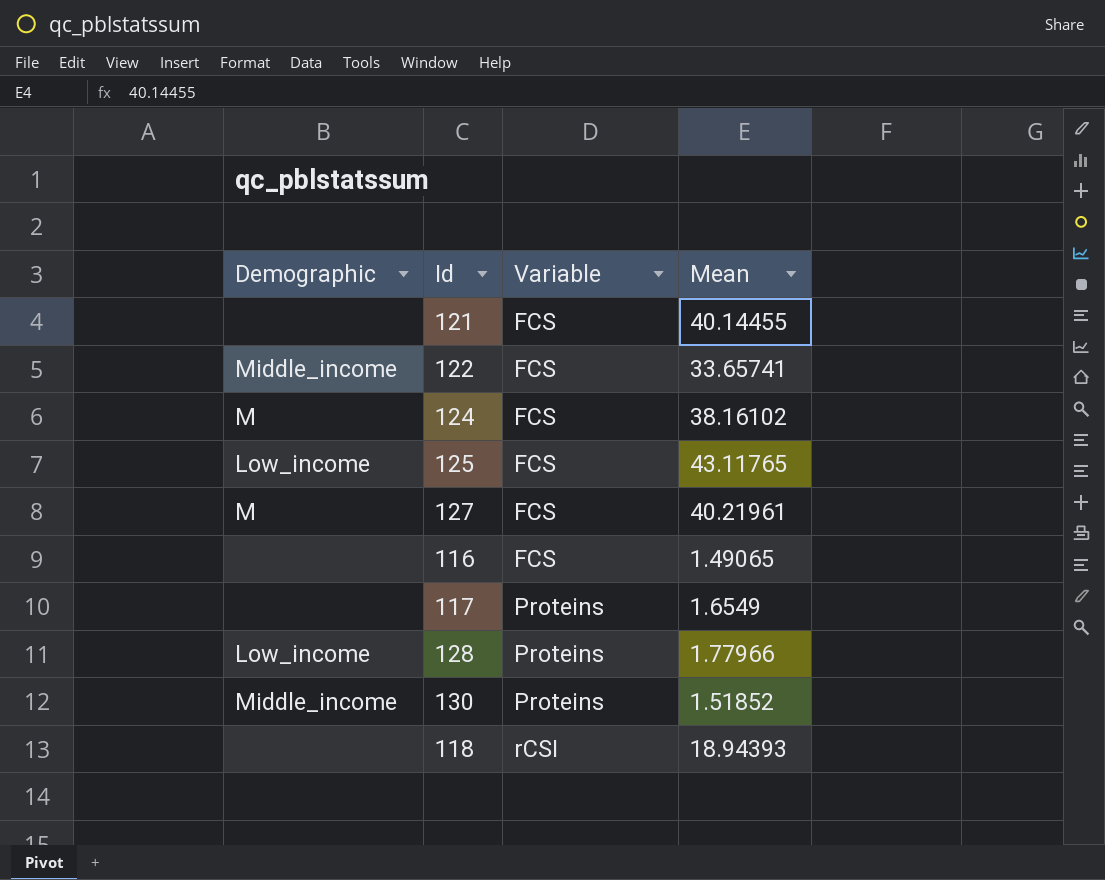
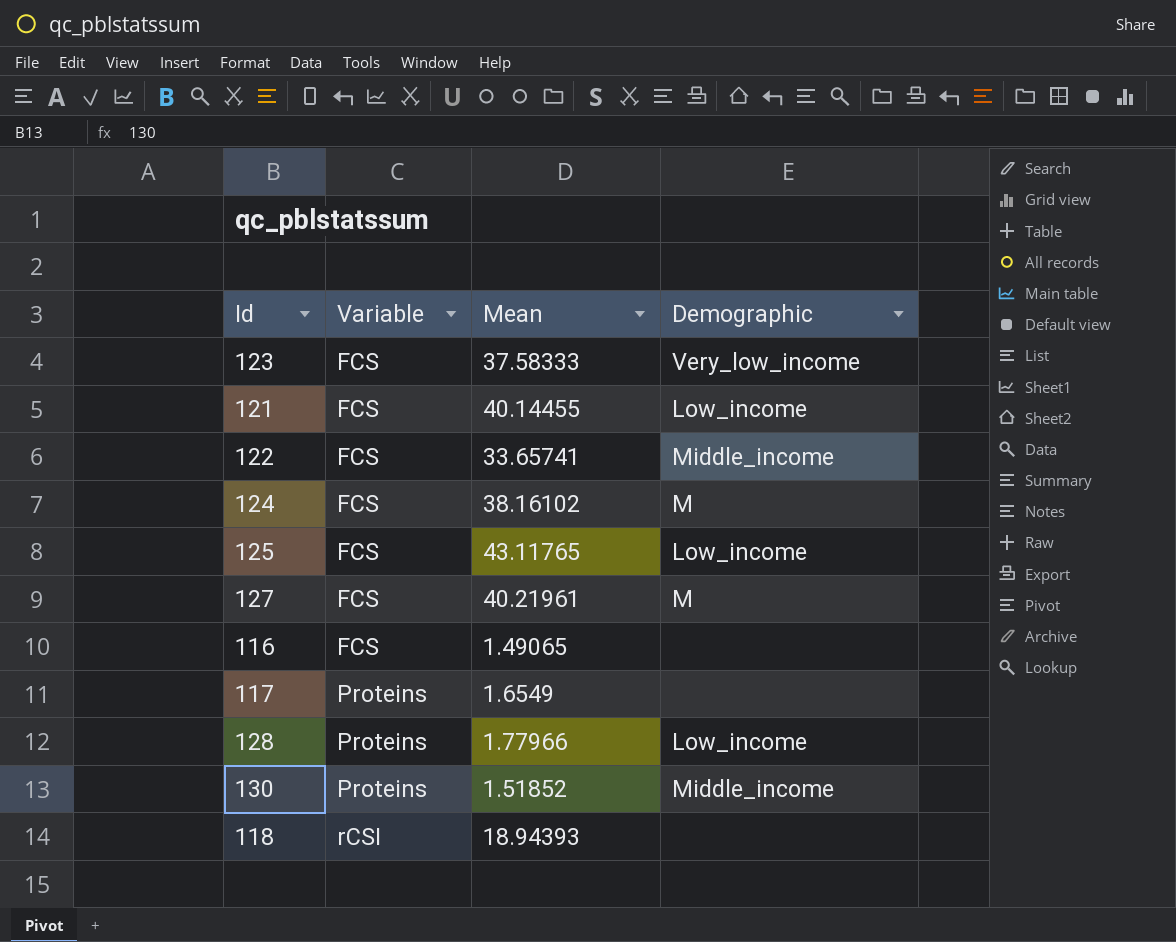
column Demographic | position: 1 -> 4
row 123: none -> FCS | 37.58333 | Very_low_income
121 | Demographic: none -> Low_income

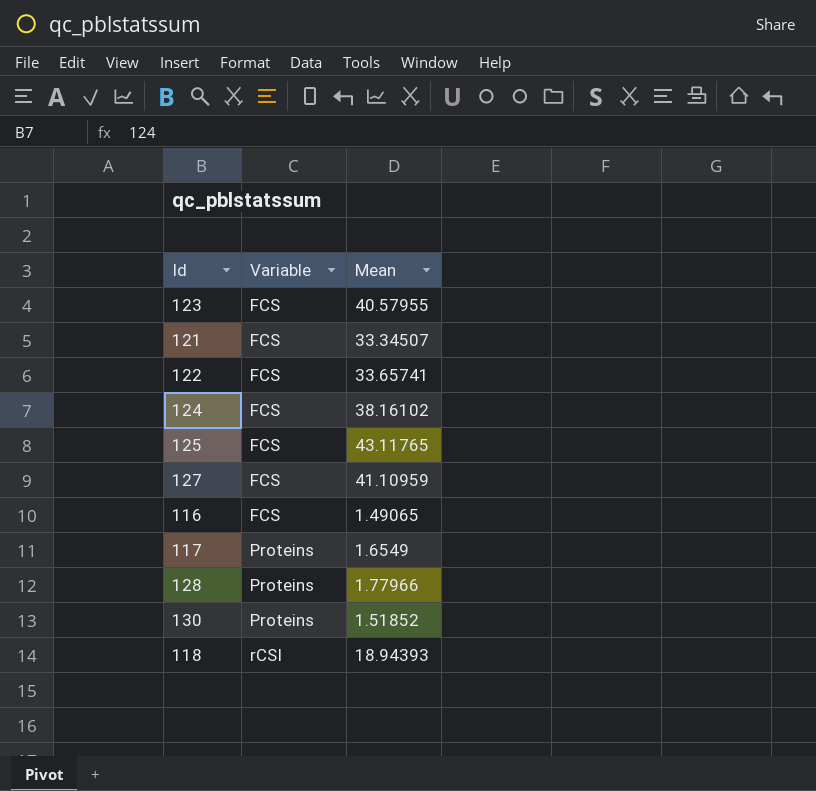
column Demographic | position: 4 -> none
123 | Mean: 37.58333 -> 40.57955
121 | Mean: 40.14455 -> 33.34507
127 | Mean: 40.21961 -> 41.10959

